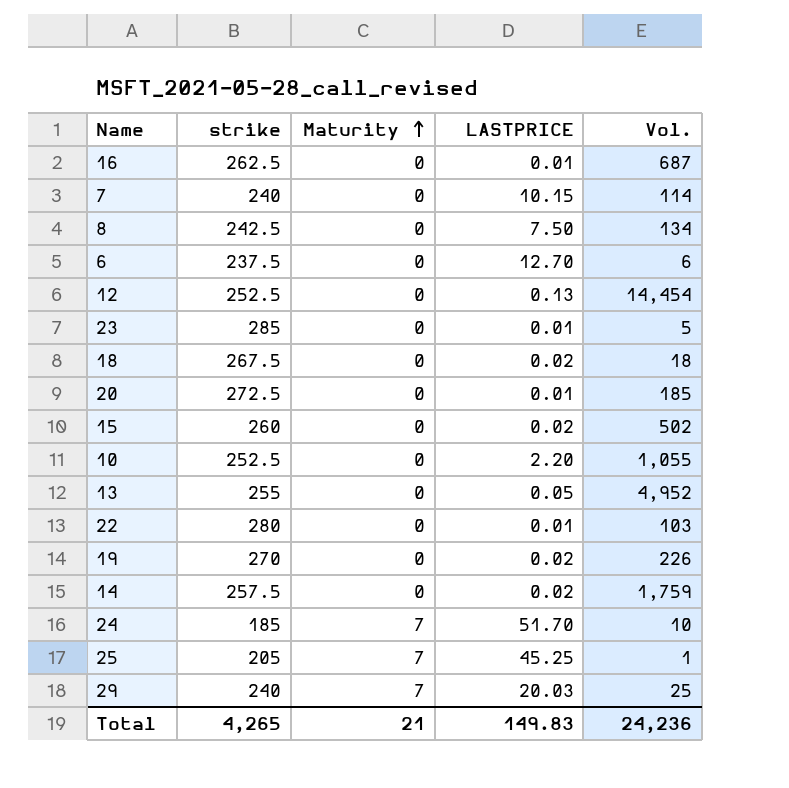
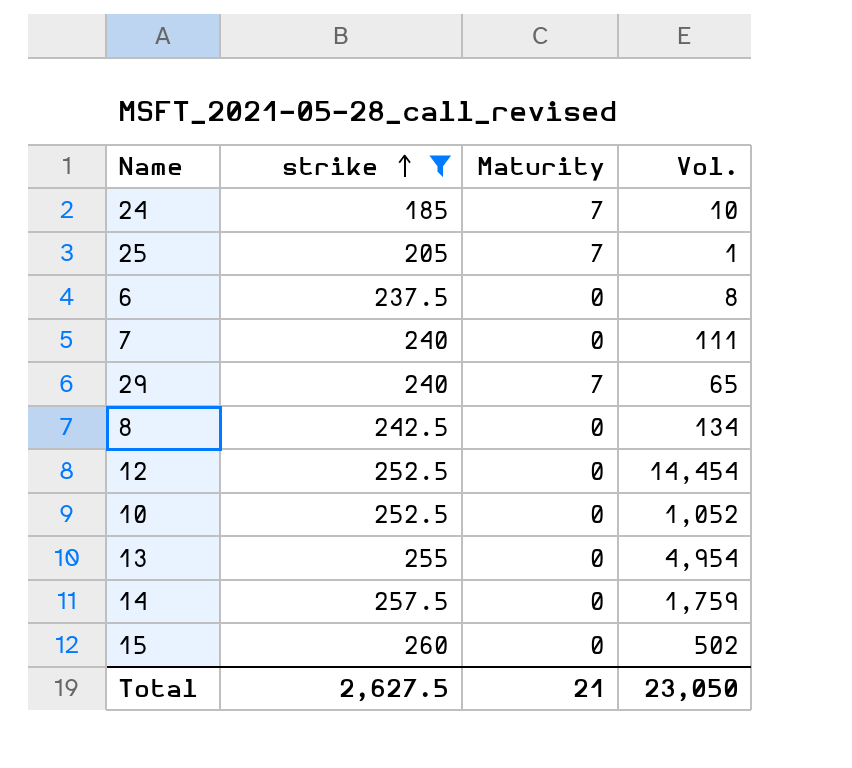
filter: none -> strike <= 260
row order: Maturity ascending -> strike ascending
column LASTPRICE | position: 4 -> none
6 | Vol.: 6 -> 8
7 | Vol.: 114 -> 111
29 | Vol.: 25 -> 65
10 | Vol.: 1,055 -> 1,052
13 | Vol.: 4,952 -> 4,954
Total | strike: 4,265 -> 2,627.5
Total | Vol.: 24,236 -> 23,050

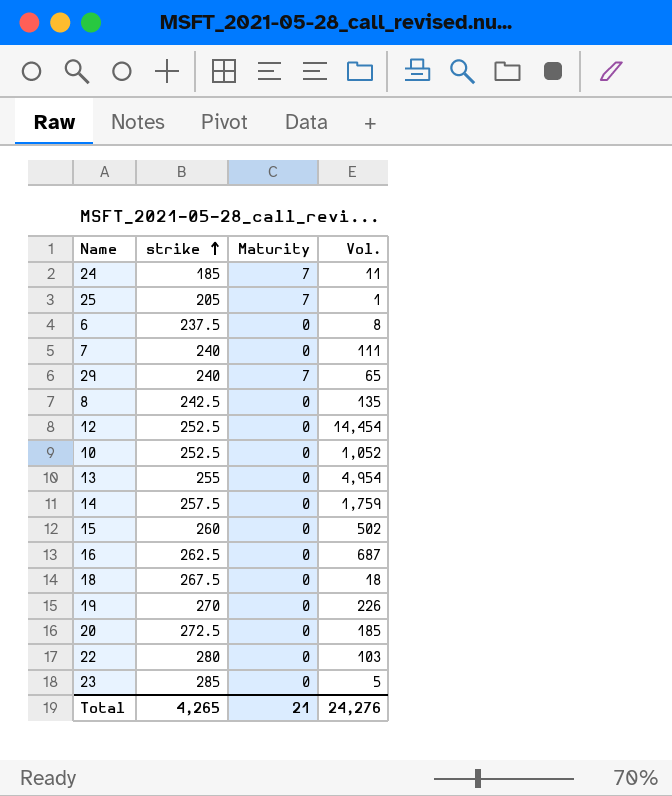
filter: strike <= 260 -> none
24 | Vol.: 10 -> 11
8 | Vol.: 134 -> 135
Total | strike: 2,627.5 -> 4,265
Total | Vol.: 23,050 -> 24,276

